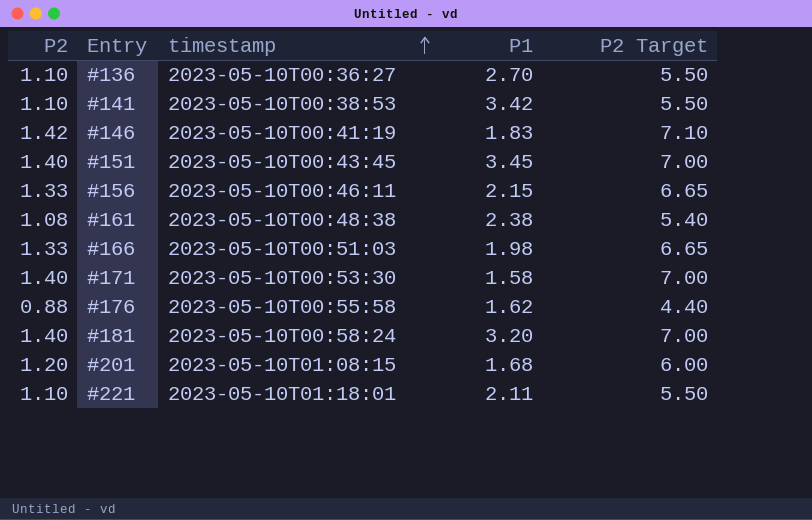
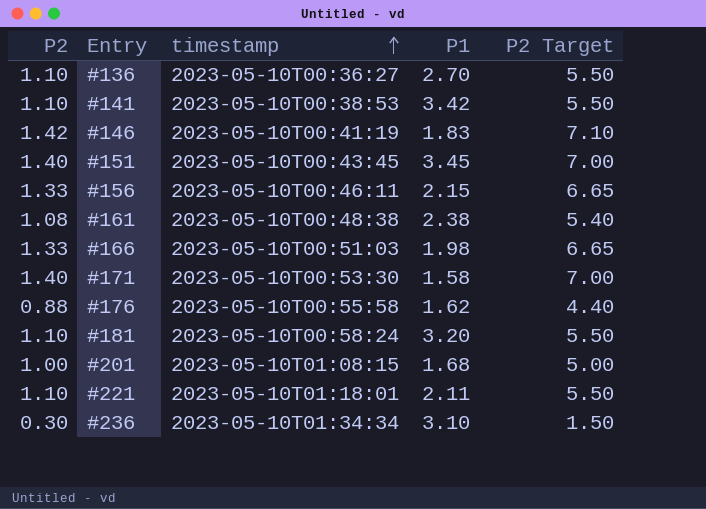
#181 | P2: 1.40 -> 1.10
#181 | P2 Target: 7.00 -> 5.50
#201 | P2: 1.20 -> 1.00
#201 | P2 Target: 6.00 -> 5.00
row #236: none -> 0.30 | 2023-05-10T01:34:34 | 3.10 | 1.50

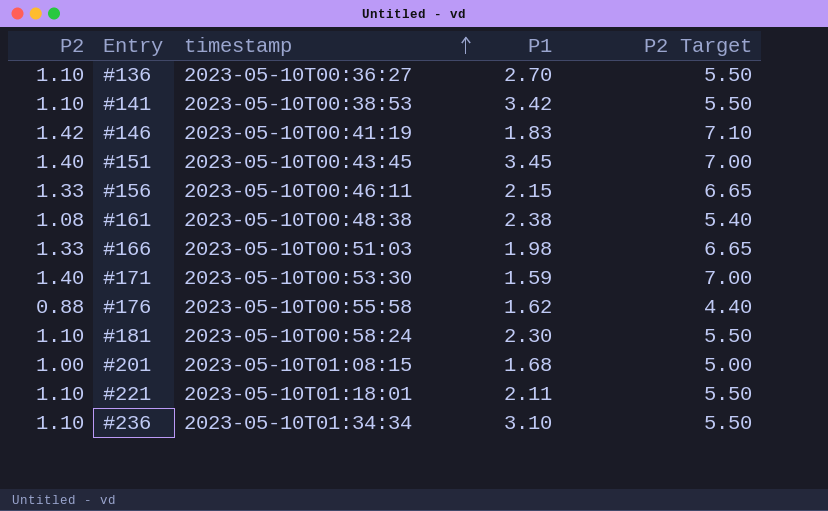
#171 | P1: 1.58 -> 1.59
#181 | P1: 3.20 -> 2.30
#236 | P2: 0.30 -> 1.10
#236 | P2 Target: 1.50 -> 5.50

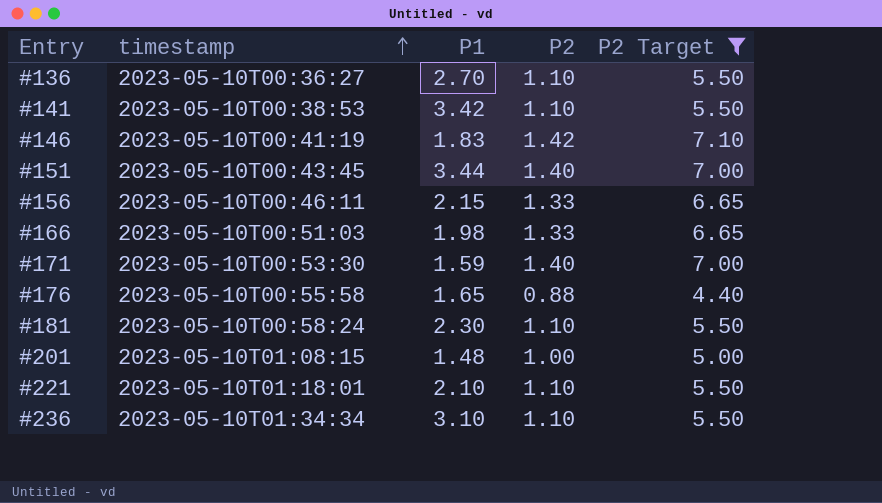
filter: none -> P2 Target != 5.40
column P2 | position: 1 -> 4
#151 | P1: 3.45 -> 3.44
#176 | P1: 1.62 -> 1.65
#201 | P1: 1.68 -> 1.48
#221 | P1: 2.11 -> 2.10

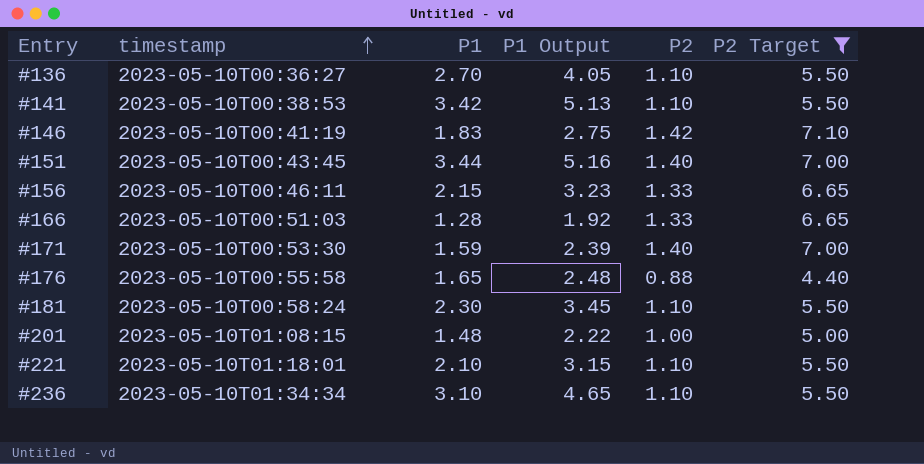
column P1 Output | formula: none -> [P1] * 1.5
#166 | P1: 1.98 -> 1.28

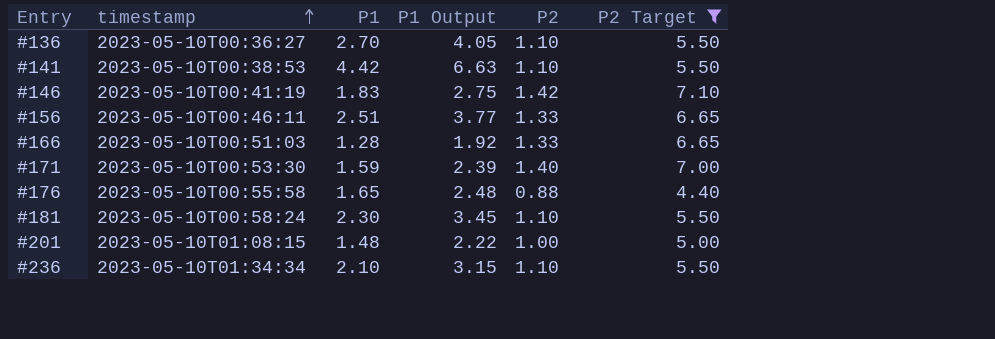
row #151: 2023-05-10T00:43:45 | 3.44 | 5.16 | 1.40 | 7.00 -> none
row #221: 2023-05-10T01:18:01 | 2.10 | 3.15 | 1.10 | 5.50 -> none
#141 | P1: 3.42 -> 4.42
#141 | P1 Output: 5.13 -> 6.63
#156 | P1: 2.15 -> 2.51
#156 | P1 Output: 3.23 -> 3.77
#236 | P1: 3.10 -> 2.10
#236 | P1 Output: 4.65 -> 3.15

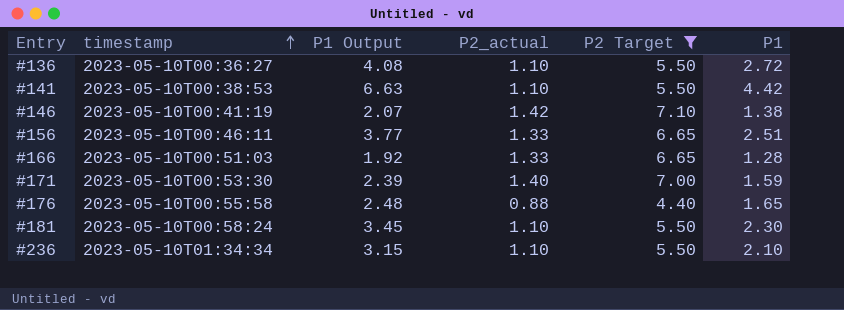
column name: P2 -> P2_actual
column P1 | position: 3 -> 6
row #201: 2023-05-10T01:08:15 | 1.48 | 2.22 | 1.00 | 5.00 -> none
#136 | P1 Output: 4.05 -> 4.08
#136 | P1: 2.70 -> 2.72
#146 | P1 Output: 2.75 -> 2.07
#146 | P1: 1.83 -> 1.38

